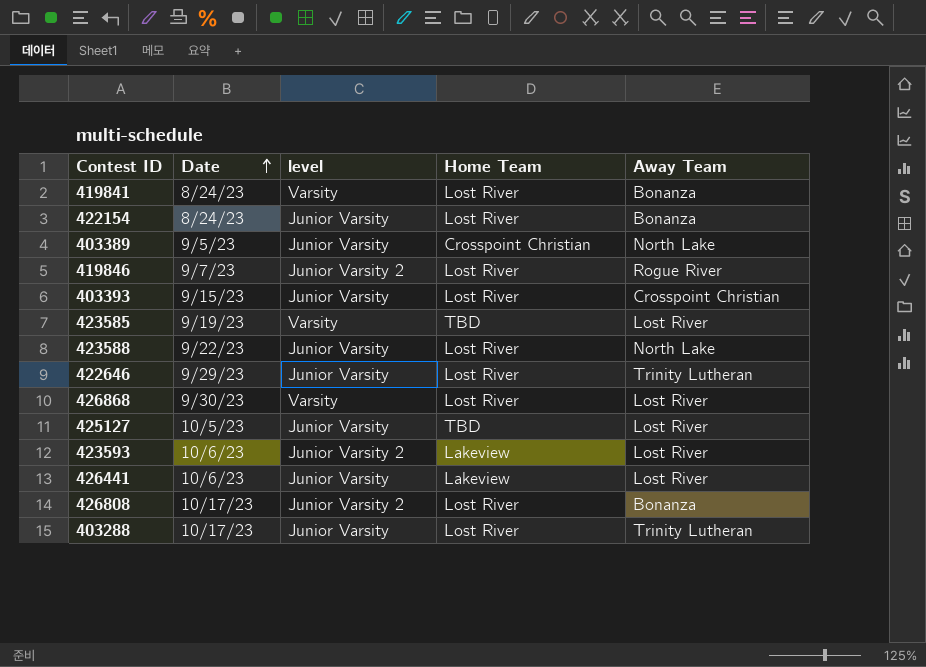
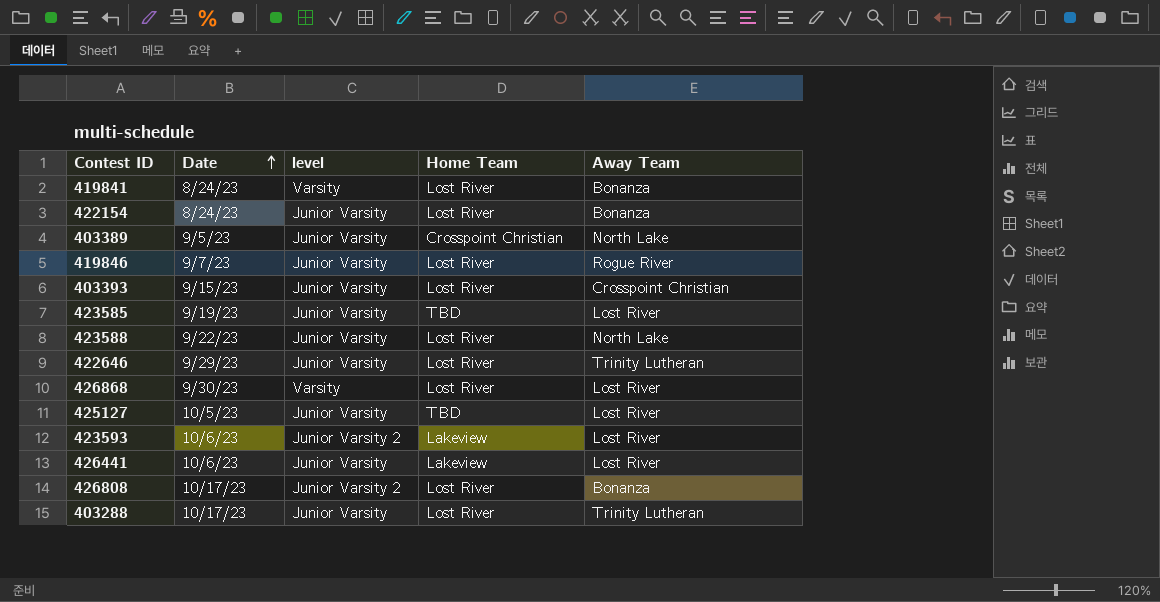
419846 | level: Junior Varsity 2 -> Junior Varsity
423585 | level: Varsity -> Junior Varsity

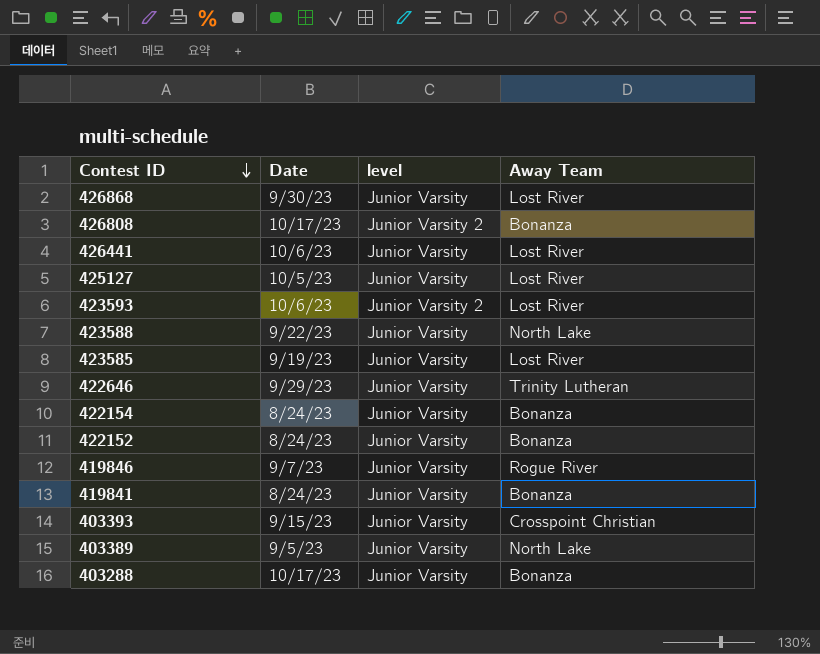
row order: Date ascending -> Contest ID descending
column Home Team | position: 4 -> none
426868 | level: Varsity -> Junior Varsity
row 422152: none -> 8/24/23 | Junior Varsity | Bonanza
419841 | level: Varsity -> Junior Varsity
403288 | Away Team: Trinity Lutheran -> Bonanza

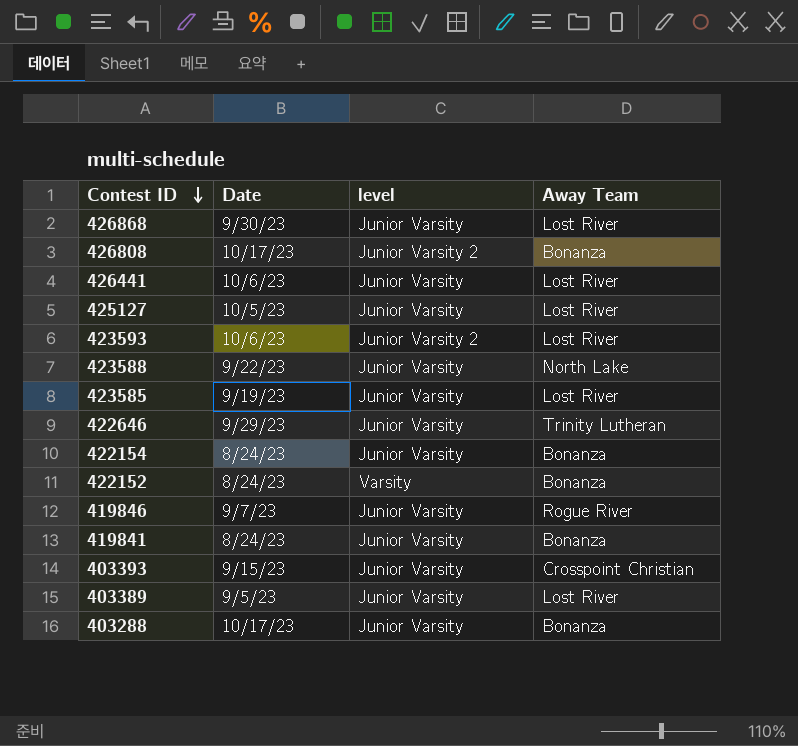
422152 | level: Junior Varsity -> Varsity
403389 | Away Team: North Lake -> Lost River

